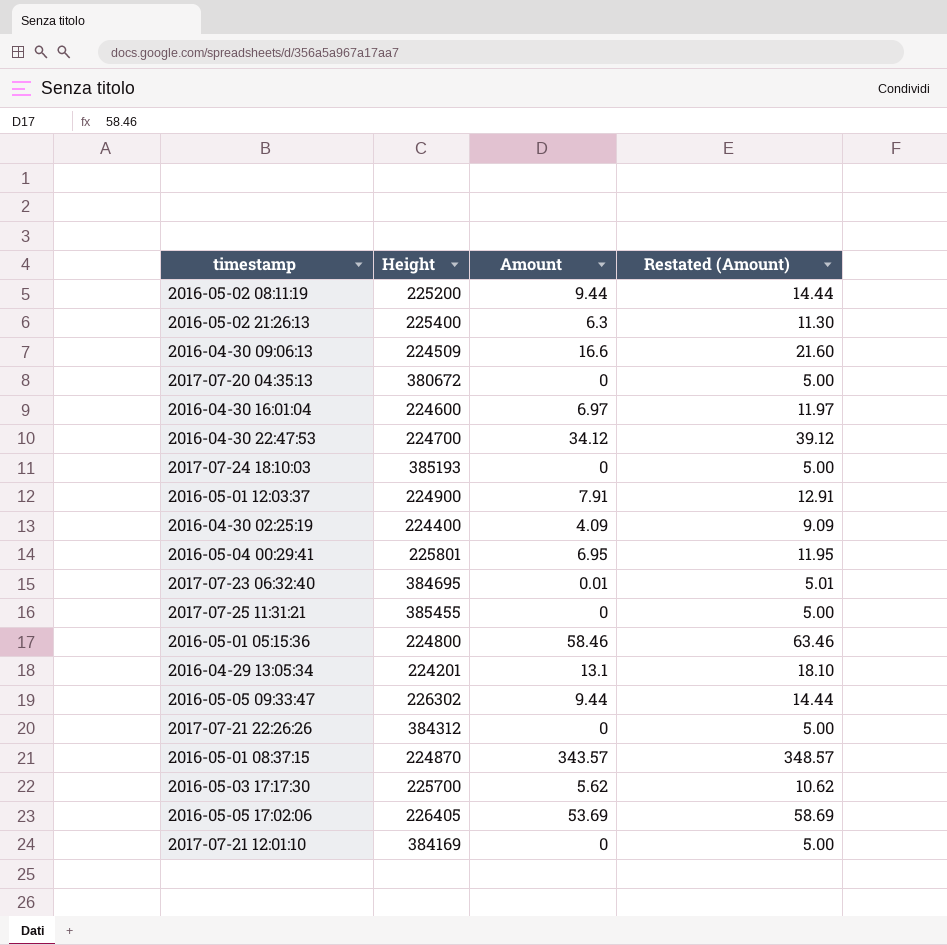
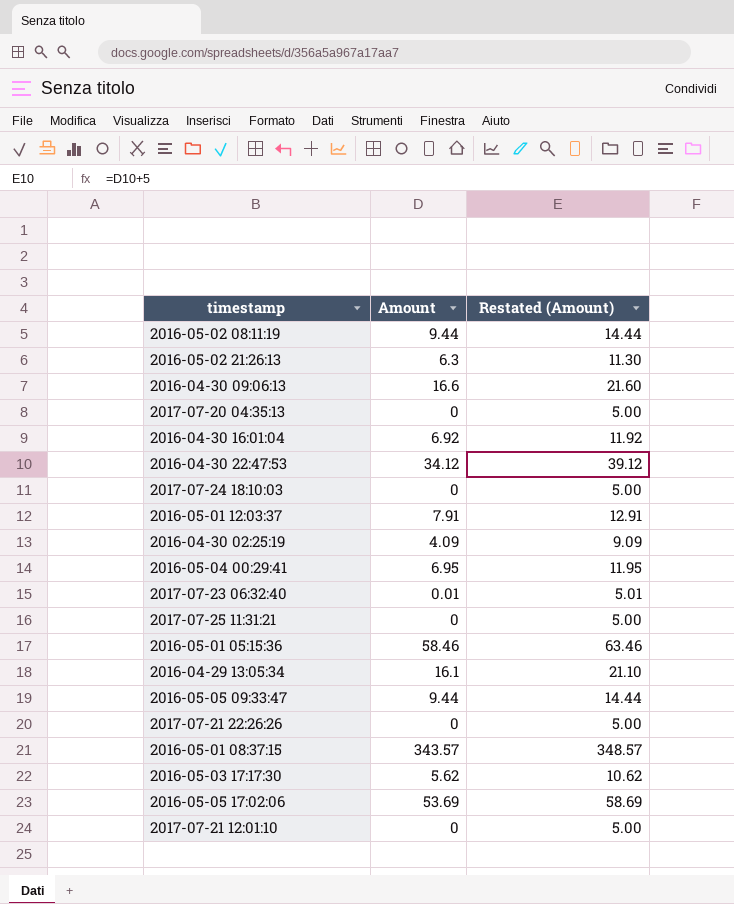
column Height | position: 2 -> none
2016-04-30 16:01:04 | Amount: 6.97 -> 6.92
2016-04-30 16:01:04 | Restated (Amount): 11.97 -> 11.92
2016-04-29 13:05:34 | Amount: 13.1 -> 16.1
2016-04-29 13:05:34 | Restated (Amount): 18.10 -> 21.10

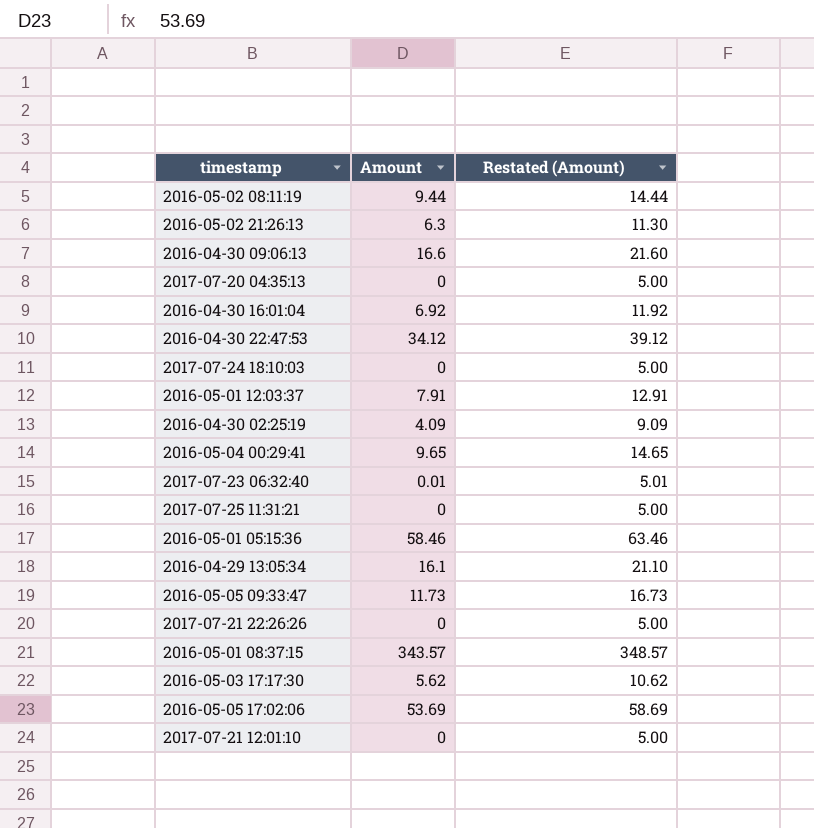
2016-05-04 00:29:41 | Amount: 6.95 -> 9.65
2016-05-04 00:29:41 | Restated (Amount): 11.95 -> 14.65
2016-05-05 09:33:47 | Amount: 9.44 -> 11.73
2016-05-05 09:33:47 | Restated (Amount): 14.44 -> 16.73

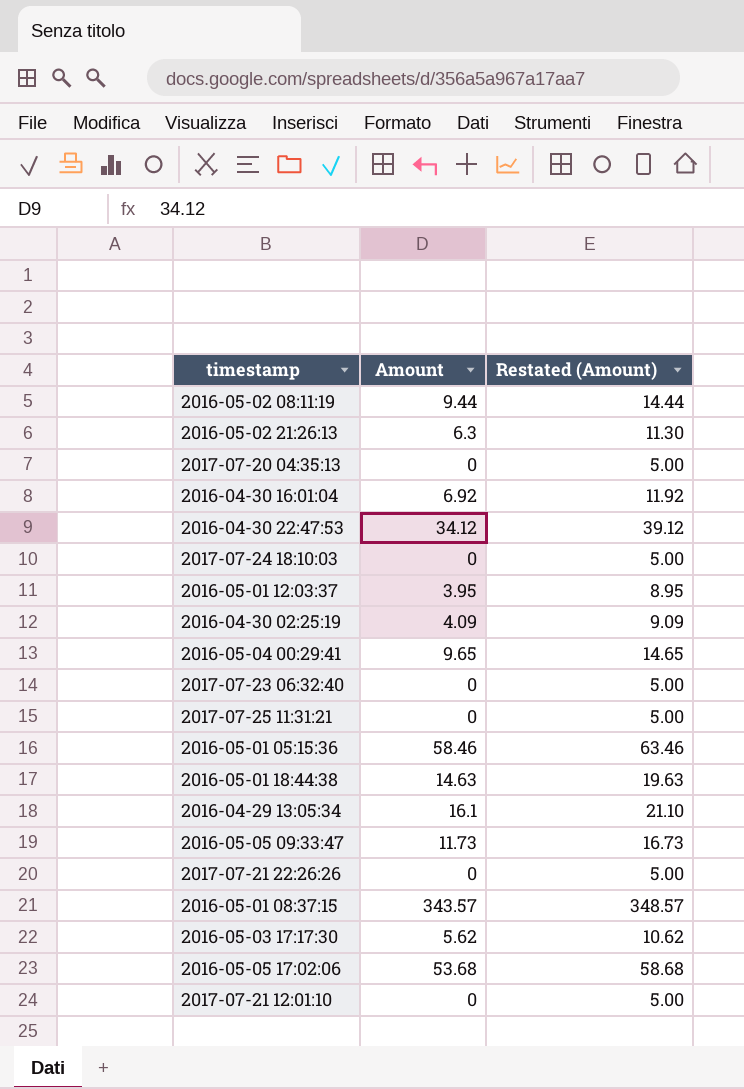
row 2016-04-30 09:06:13: 16.6 | 21.60 -> none
2016-05-01 12:03:37 | Amount: 7.91 -> 3.95
2016-05-01 12:03:37 | Restated (Amount): 12.91 -> 8.95
2017-07-23 06:32:40 | Amount: 0.01 -> 0
2017-07-23 06:32:40 | Restated (Amount): 5.01 -> 5.00
row 2016-05-01 18:44:38: none -> 14.63 | 19.63
2016-05-05 17:02:06 | Amount: 53.69 -> 53.68
2016-05-05 17:02:06 | Restated (Amount): 58.69 -> 58.68

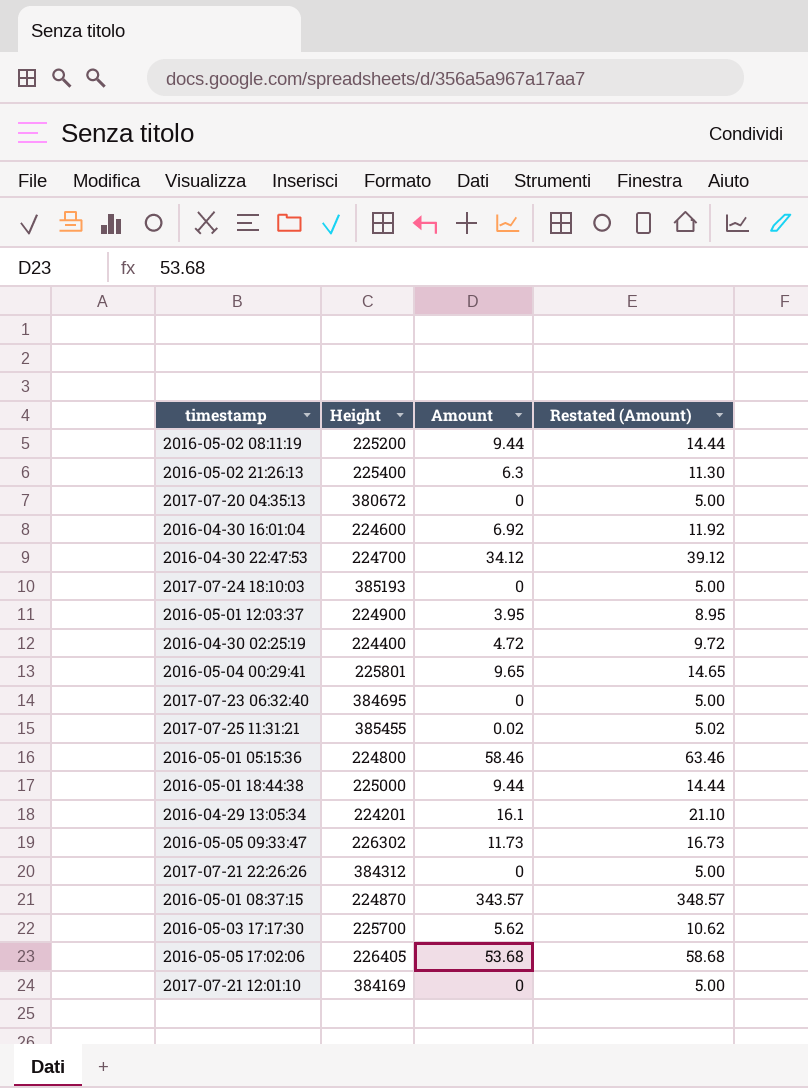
column Height | position: none -> 2
2016-04-30 02:25:19 | Amount: 4.09 -> 4.72
2016-04-30 02:25:19 | Restated (Amount): 9.09 -> 9.72
2017-07-25 11:31:21 | Amount: 0 -> 0.02
2017-07-25 11:31:21 | Restated (Amount): 5.00 -> 5.02
2016-05-01 18:44:38 | Amount: 14.63 -> 9.44
2016-05-01 18:44:38 | Restated (Amount): 19.63 -> 14.44

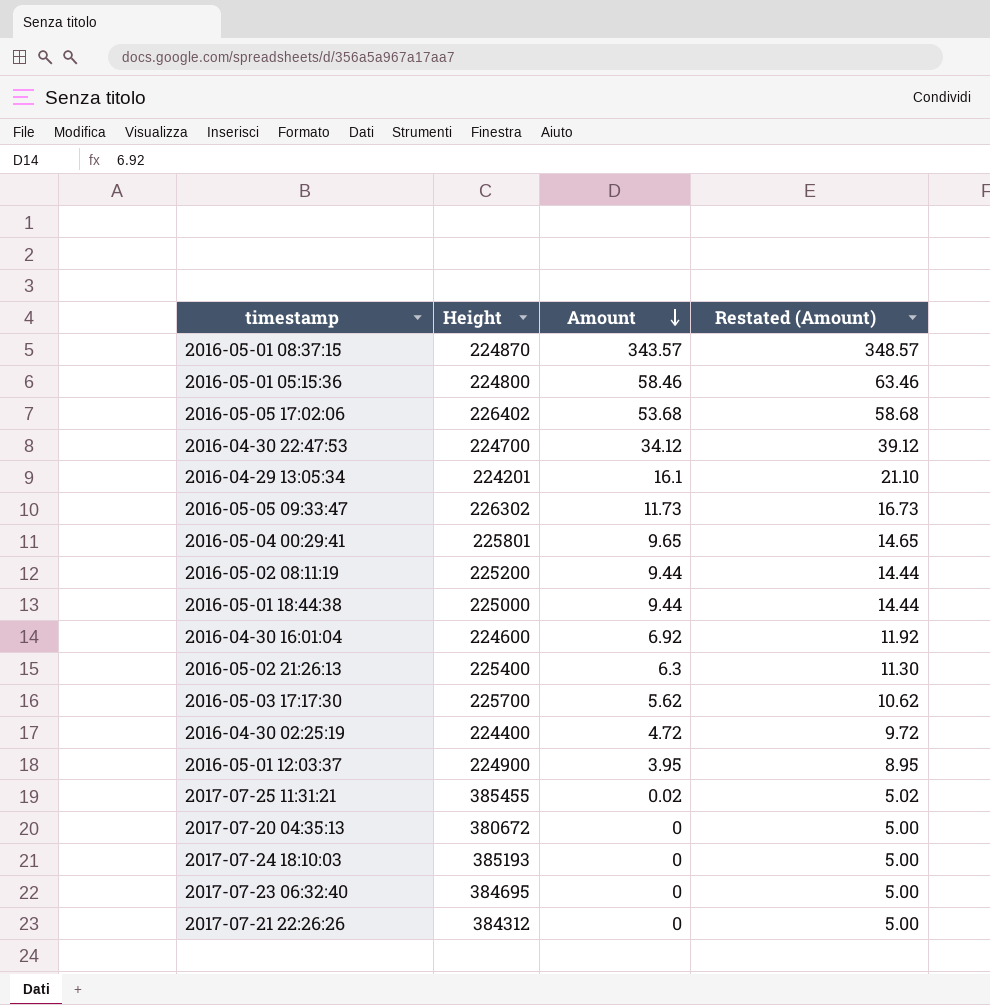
row order: none -> Amount descending
row 2017-07-21 12:01:10: 384169 | 0 | 5.00 -> none
2016-05-05 17:02:06 | Height: 226405 -> 226402

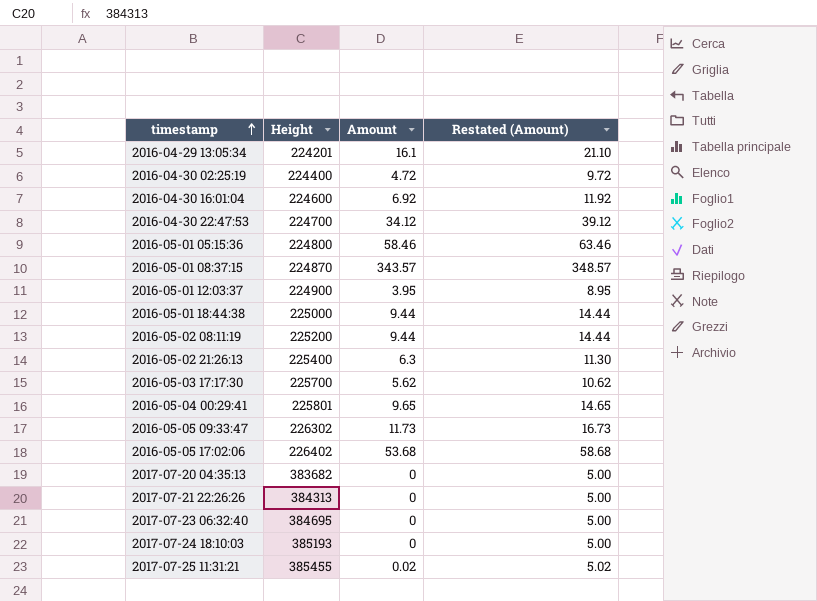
row order: Amount descending -> timestamp ascending
2017-07-20 04:35:13 | Height: 380672 -> 383682
2017-07-21 22:26:26 | Height: 384312 -> 384313

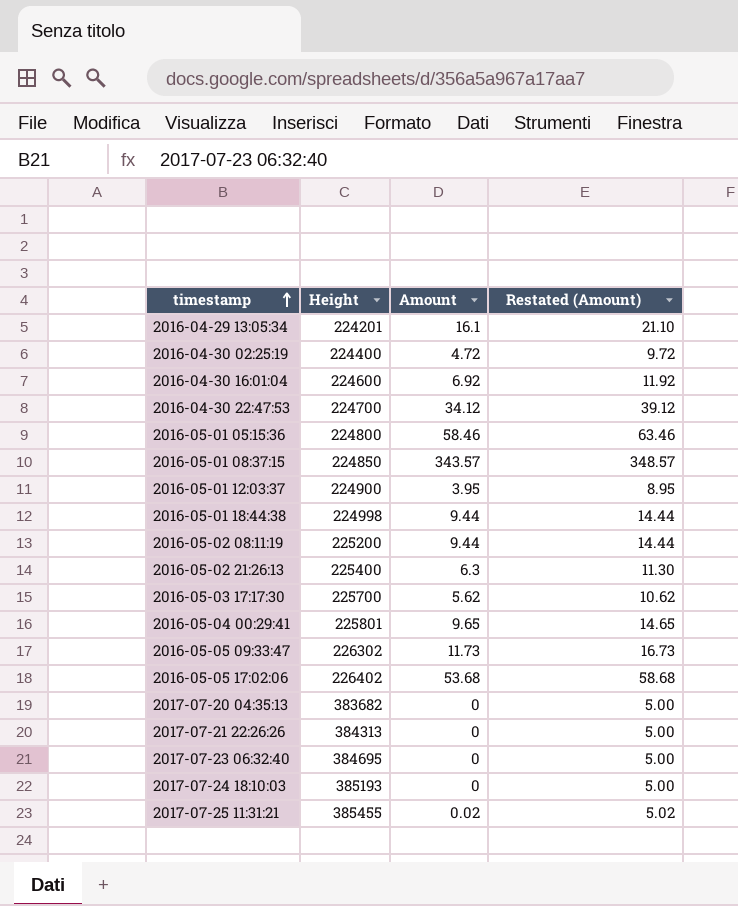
2016-05-01 08:37:15 | Height: 224870 -> 224850
2016-05-01 18:44:38 | Height: 225000 -> 224998

